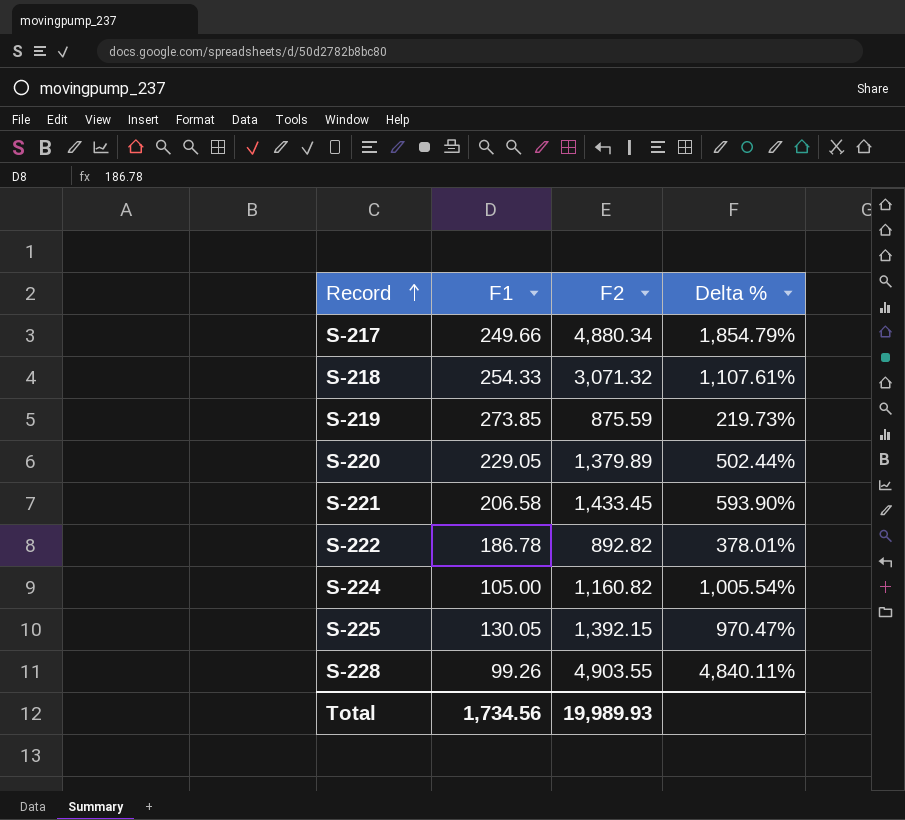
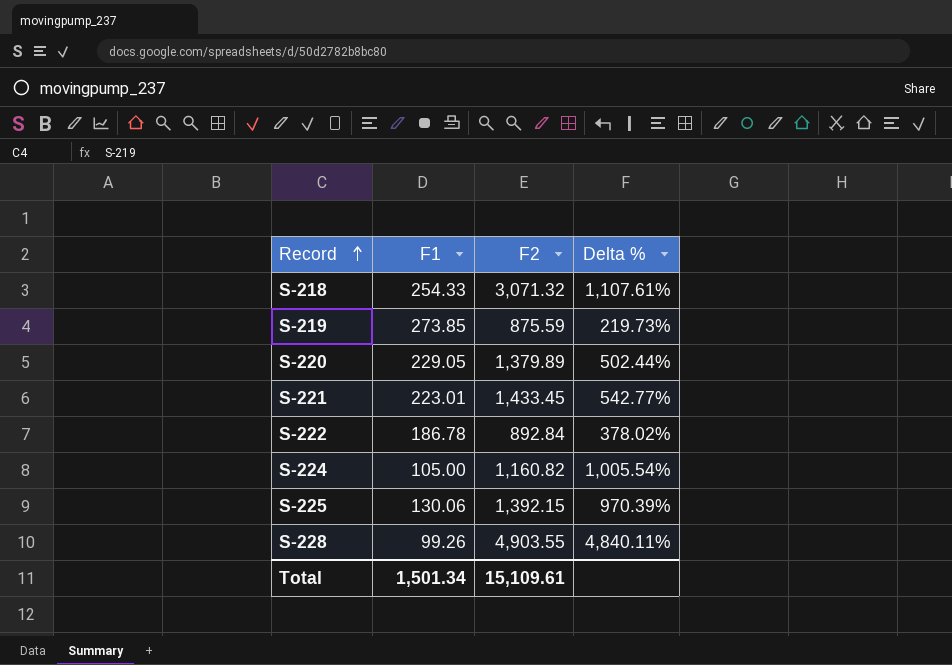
row S-217: 249.66 | 4,880.34 | 1,854.79% -> none
S-221 | F1: 206.58 -> 223.01
S-221 | Delta %: 593.90% -> 542.77%
S-222 | F2: 892.82 -> 892.84
S-222 | Delta %: 378.01% -> 378.02%
S-225 | F1: 130.05 -> 130.06
S-225 | Delta %: 970.47% -> 970.39%
Total | F1: 1,734.56 -> 1,501.34
Total | F2: 19,989.93 -> 15,109.61

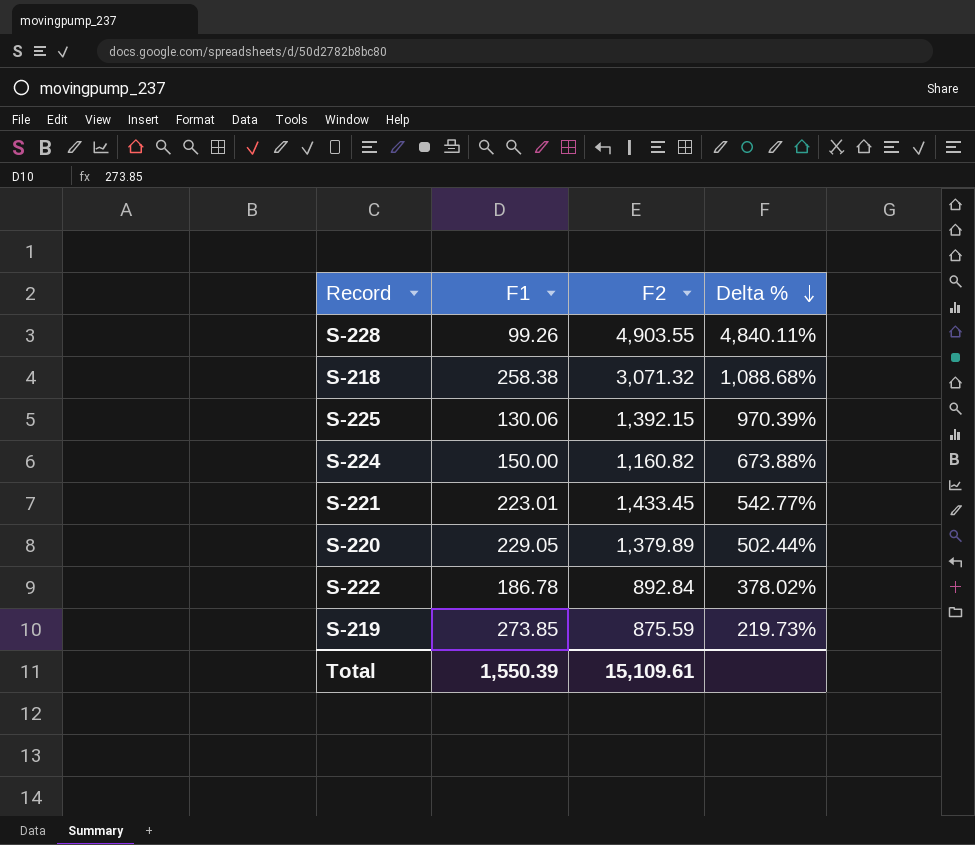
row order: Record ascending -> Delta % descending
S-218 | F1: 254.33 -> 258.38
S-218 | Delta %: 1,107.61% -> 1,088.68%
S-224 | F1: 105.00 -> 150.00
S-224 | Delta %: 1,005.54% -> 673.88%
Total | F1: 1,501.34 -> 1,550.39

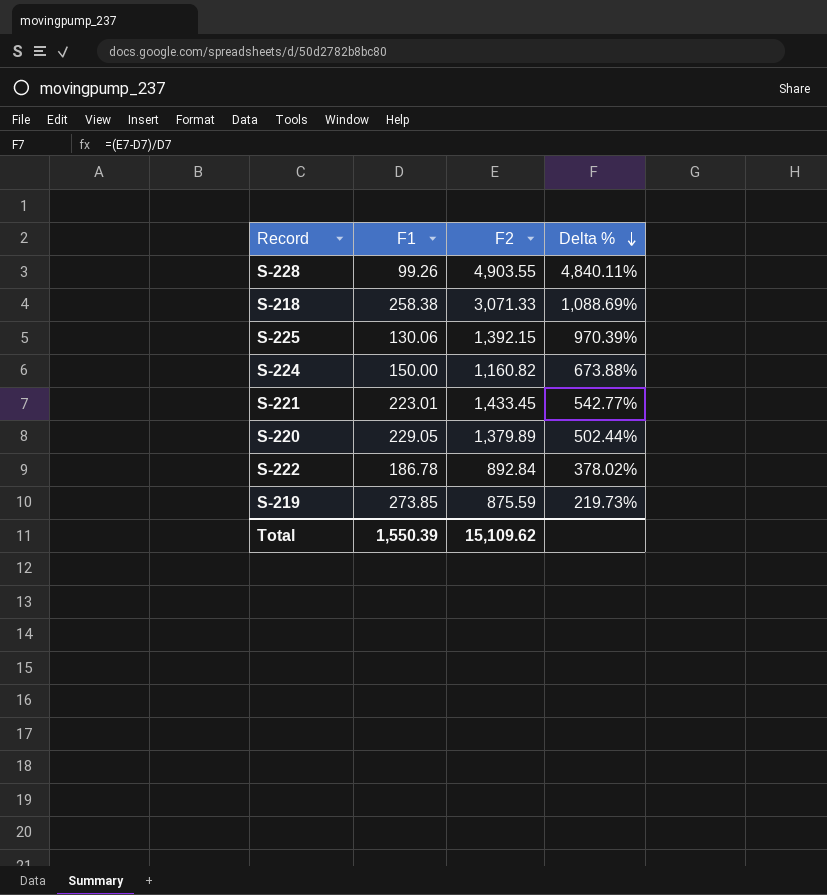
S-218 | F2: 3,071.32 -> 3,071.33
S-218 | Delta %: 1,088.68% -> 1,088.69%
Total | F2: 15,109.61 -> 15,109.62

